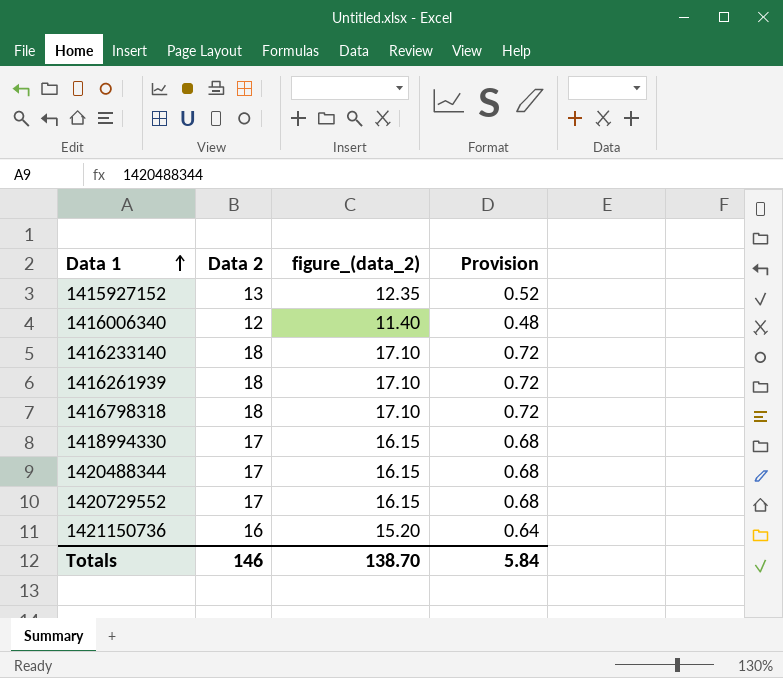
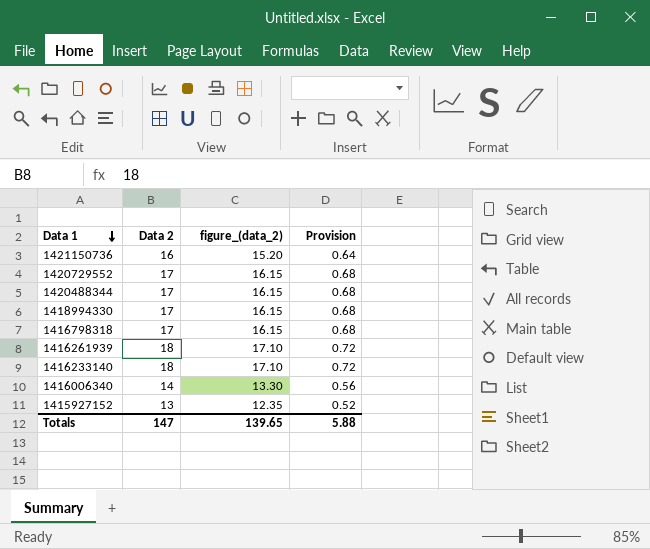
row order: Data 1 ascending -> Data 1 descending
1416798318 | Data 2: 18 -> 17
1416798318 | figure_(data_2): 17.10 -> 16.15
1416798318 | Provision: 0.72 -> 0.68
1416006340 | Data 2: 12 -> 14
1416006340 | figure_(data_2): 11.40 -> 13.30
1416006340 | Provision: 0.48 -> 0.56
Totals | Data 2: 146 -> 147
Totals | figure_(data_2): 138.70 -> 139.65
Totals | Provision: 5.84 -> 5.88

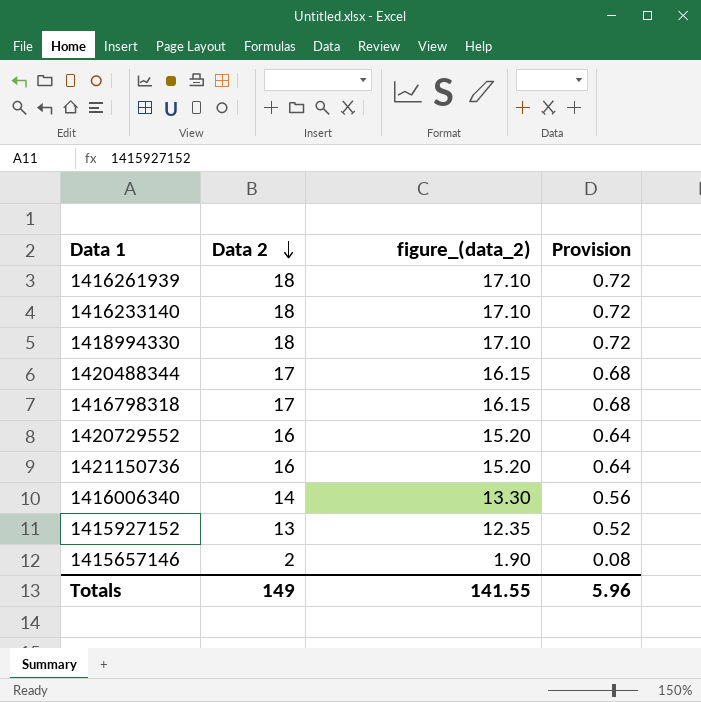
row order: Data 1 descending -> Data 2 descending
1418994330 | Data 2: 17 -> 18
1418994330 | figure_(data_2): 16.15 -> 17.10
1418994330 | Provision: 0.68 -> 0.72
1420729552 | Data 2: 17 -> 16
1420729552 | figure_(data_2): 16.15 -> 15.20
1420729552 | Provision: 0.68 -> 0.64
row 1415657146: none -> 2 | 1.90 | 0.08
Totals | Data 2: 147 -> 149
Totals | figure_(data_2): 139.65 -> 141.55
Totals | Provision: 5.88 -> 5.96

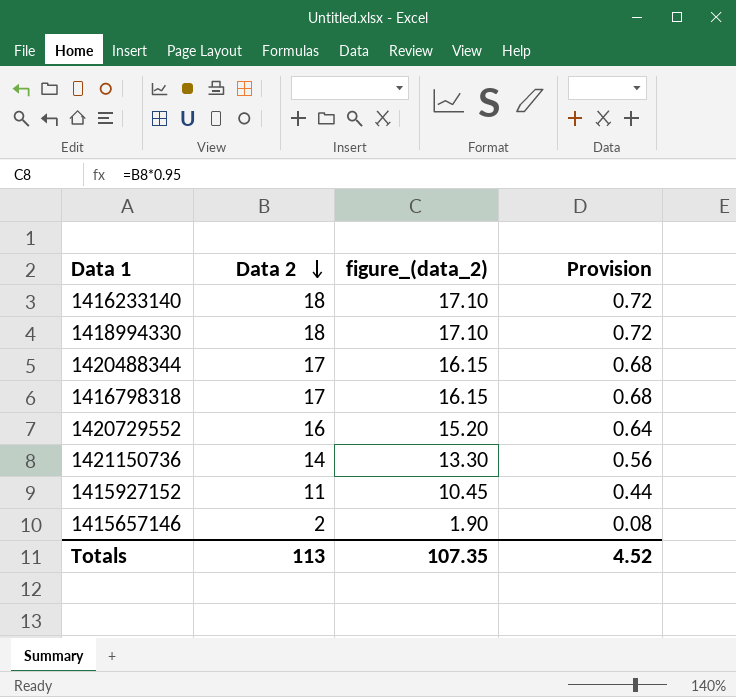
row 1416261939: 18 | 17.10 | 0.72 -> none
row 1416006340: 14 | 13.30 | 0.56 -> none
1421150736 | Data 2: 16 -> 14
1421150736 | figure_(data_2): 15.20 -> 13.30
1421150736 | Provision: 0.64 -> 0.56
1415927152 | Data 2: 13 -> 11
1415927152 | figure_(data_2): 12.35 -> 10.45
1415927152 | Provision: 0.52 -> 0.44
Totals | Data 2: 149 -> 113
Totals | figure_(data_2): 141.55 -> 107.35
Totals | Provision: 5.96 -> 4.52

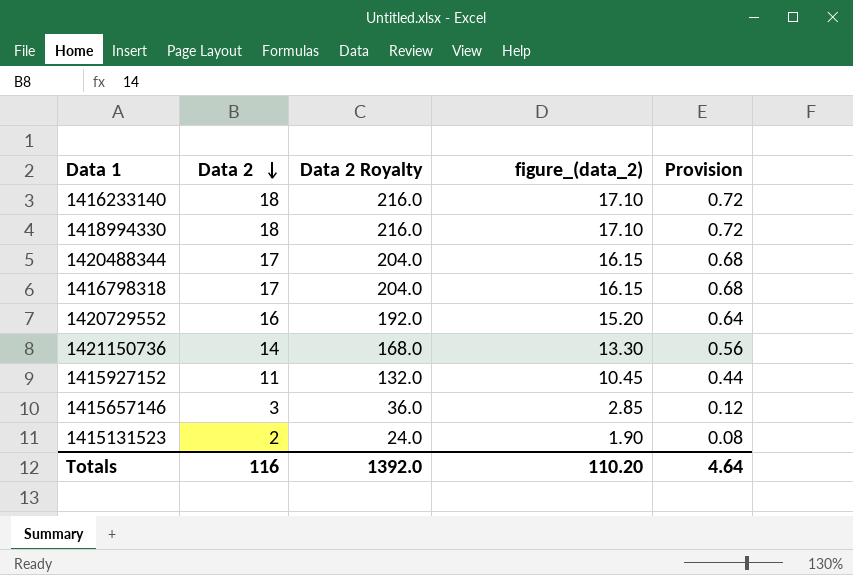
column Data 2 Royalty | formula: none -> [Data 2] * 12
1415657146 | Data 2: 2 -> 3
1415657146 | figure_(data_2): 1.90 -> 2.85
1415657146 | Provision: 0.08 -> 0.12
row 1415131523: none -> 2 | 24.0 | 1.90 | 0.08
Totals | Data 2: 113 -> 116
Totals | figure_(data_2): 107.35 -> 110.20
Totals | Provision: 4.52 -> 4.64

